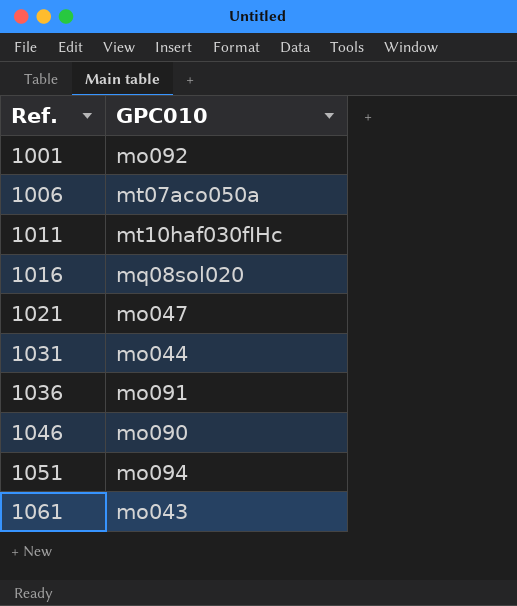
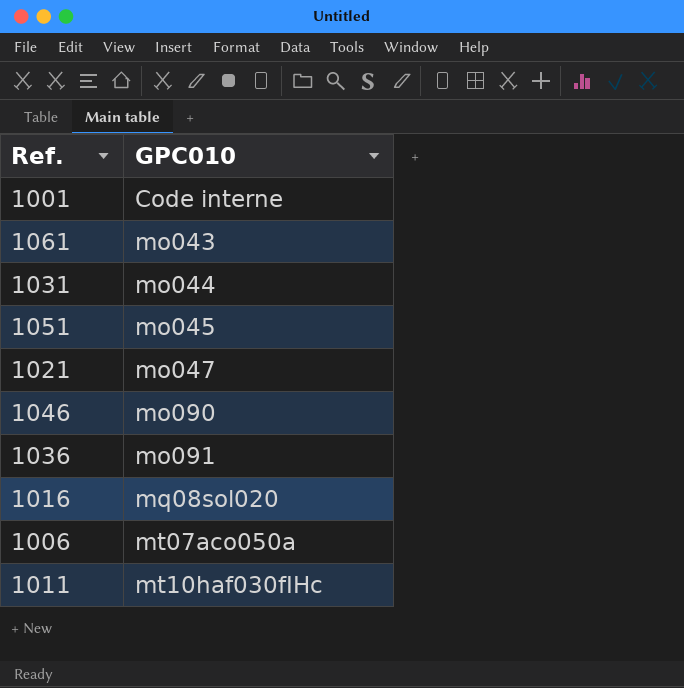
row order: Ref. ascending -> GPC010 ascending
1001 | GPC010: mo092 -> Code interne
1051 | GPC010: mo094 -> mo045

